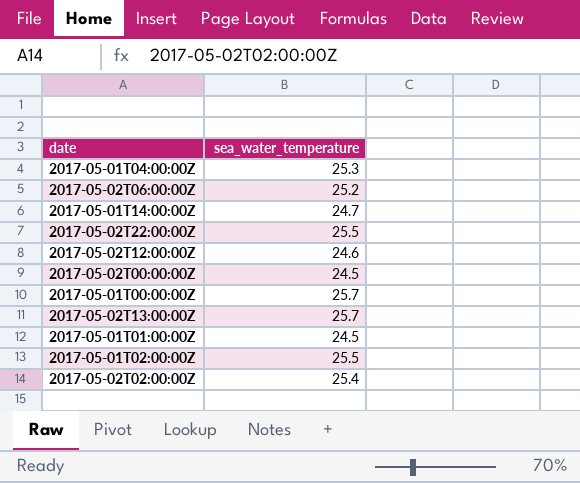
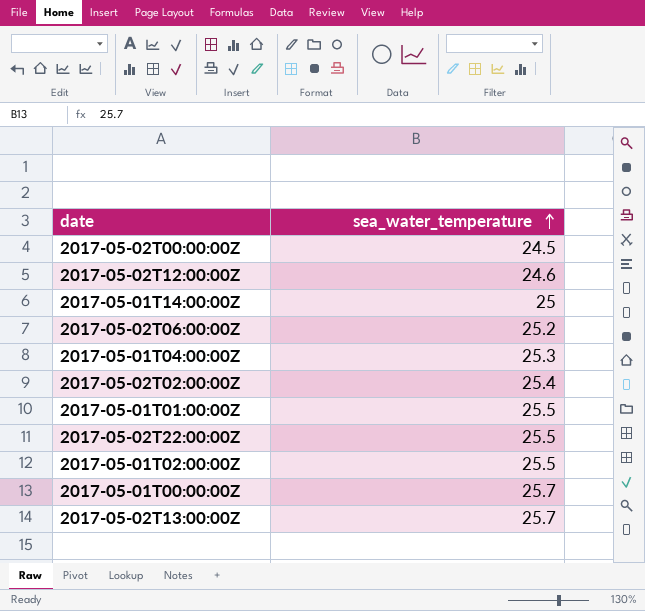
row order: none -> sea_water_temperature ascending
2017-05-01T14:00:00Z | sea_water_temperature: 24.7 -> 25
2017-05-01T01:00:00Z | sea_water_temperature: 24.5 -> 25.5

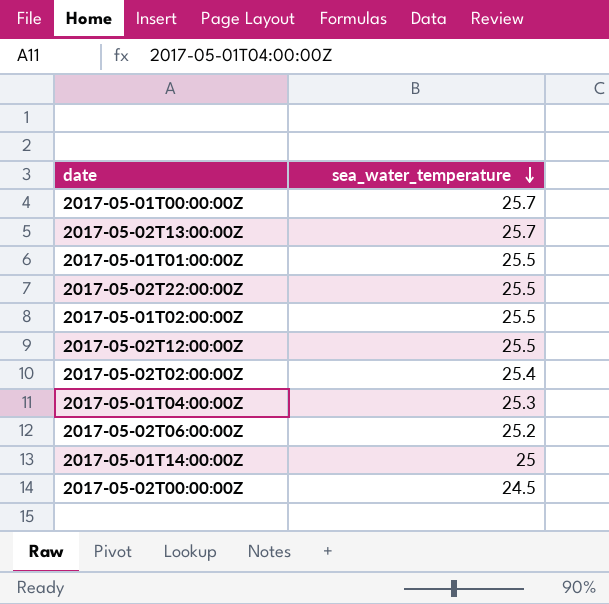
row order: sea_water_temperature ascending -> sea_water_temperature descending
2017-05-02T12:00:00Z | sea_water_temperature: 24.6 -> 25.5

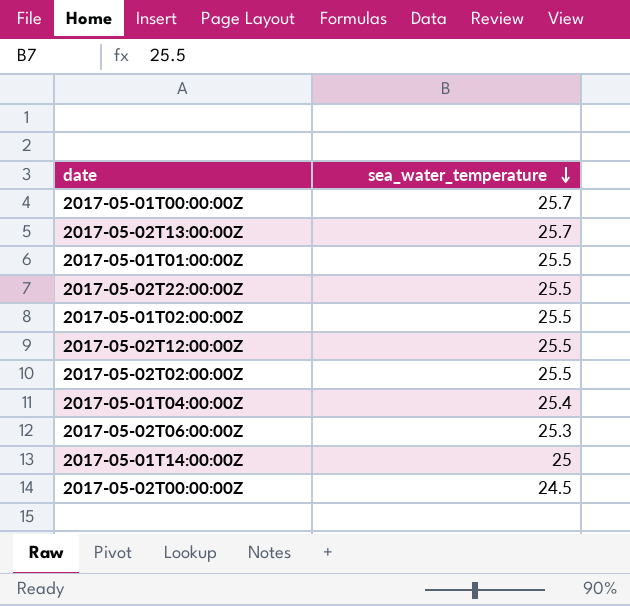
2017-05-02T02:00:00Z | sea_water_temperature: 25.4 -> 25.5
2017-05-01T04:00:00Z | sea_water_temperature: 25.3 -> 25.4
2017-05-02T06:00:00Z | sea_water_temperature: 25.2 -> 25.3

